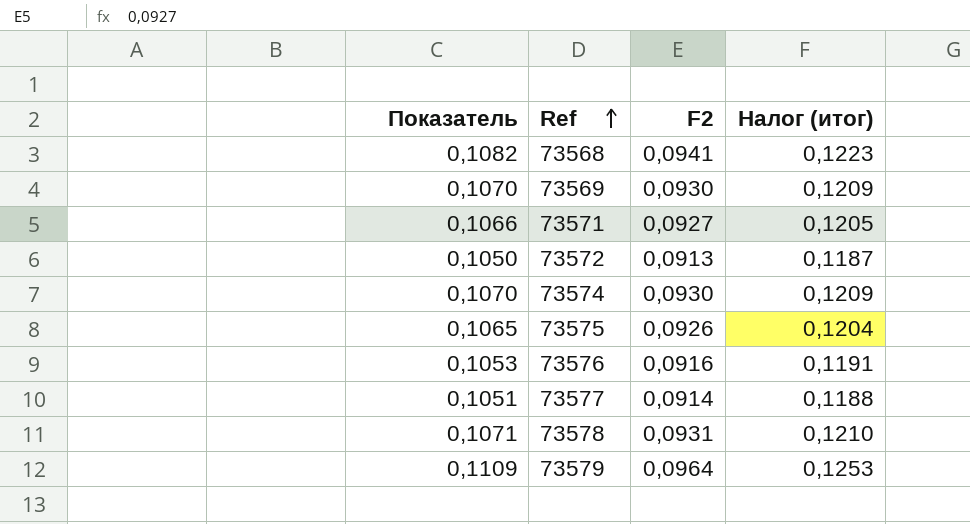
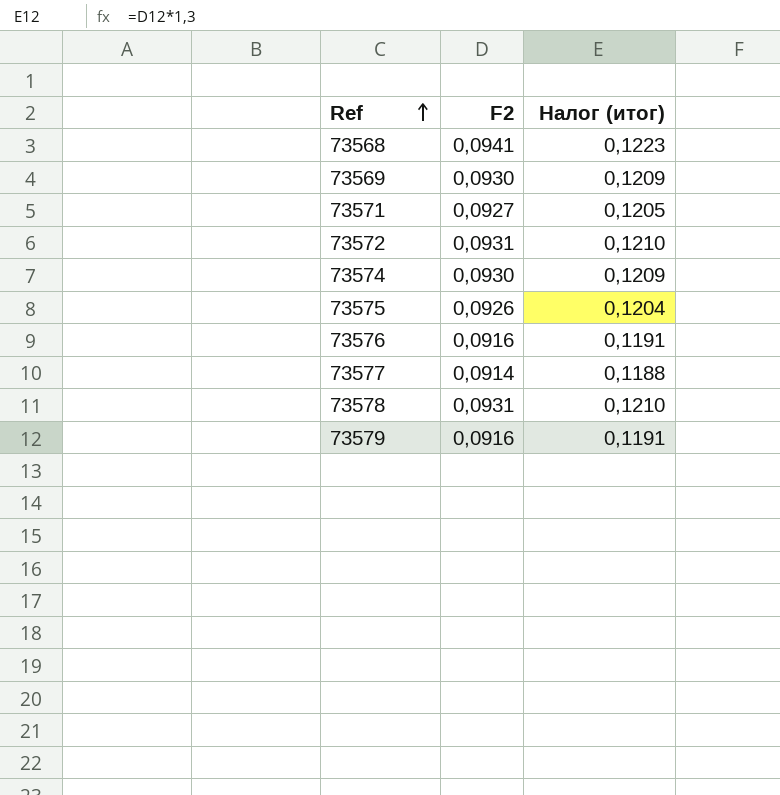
column Показатель | formula: [F2] * 1,15 -> none
73572 | F2: 0,0913 -> 0,0931
73572 | Налог (итог): 0,1187 -> 0,1210
73579 | F2: 0,0964 -> 0,0916
73579 | Налог (итог): 0,1253 -> 0,1191

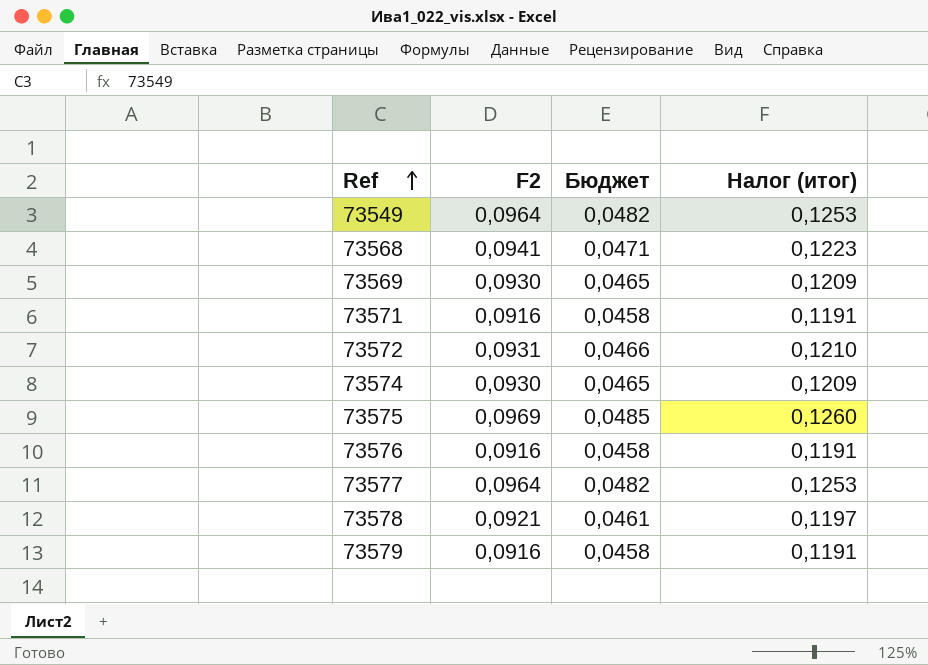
column Бюджет | formula: none -> [F2] * 0,5
row 73549: none -> 0,0964 | 0,0482 | 0,1253
73571 | F2: 0,0927 -> 0,0916
73571 | Налог (итог): 0,1205 -> 0,1191
73575 | F2: 0,0926 -> 0,0969
73575 | Налог (итог): 0,1204 -> 0,1260
73577 | F2: 0,0914 -> 0,0964
73577 | Налог (итог): 0,1188 -> 0,1253
73578 | F2: 0,0931 -> 0,0921
73578 | Налог (итог): 0,1210 -> 0,1197

